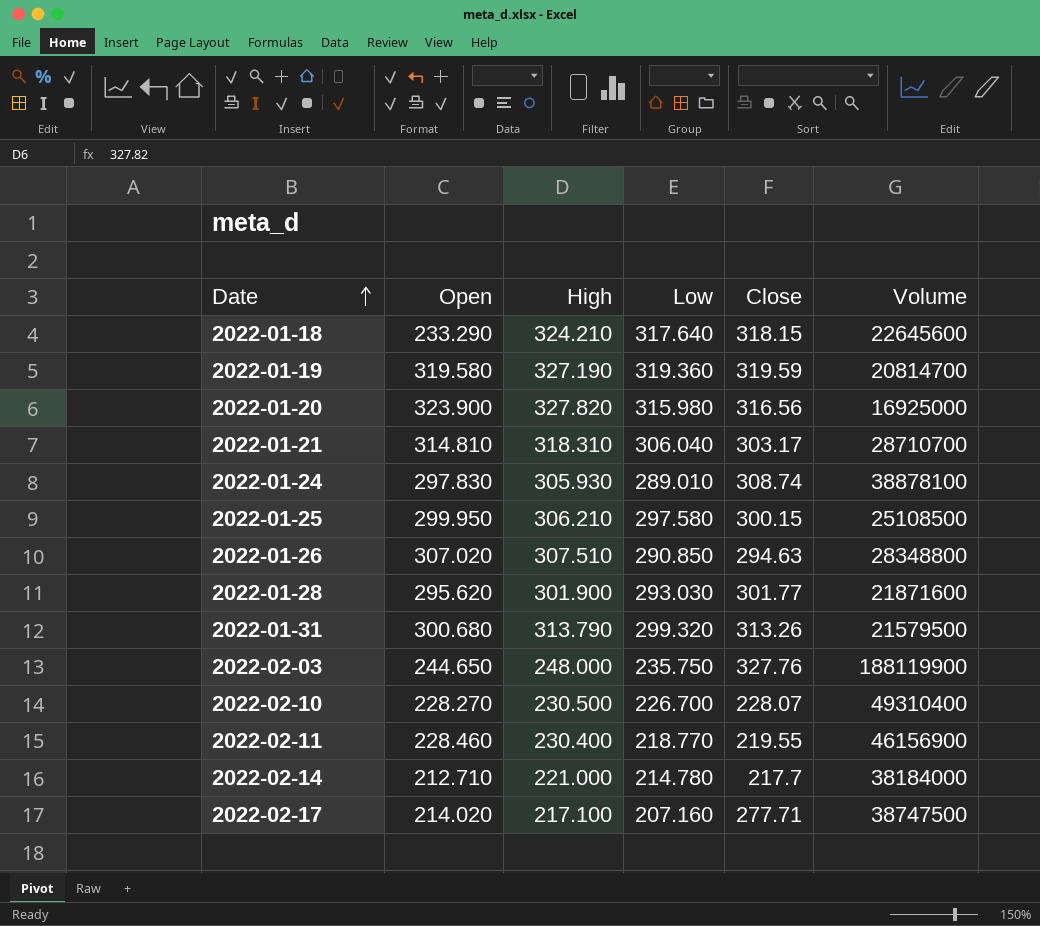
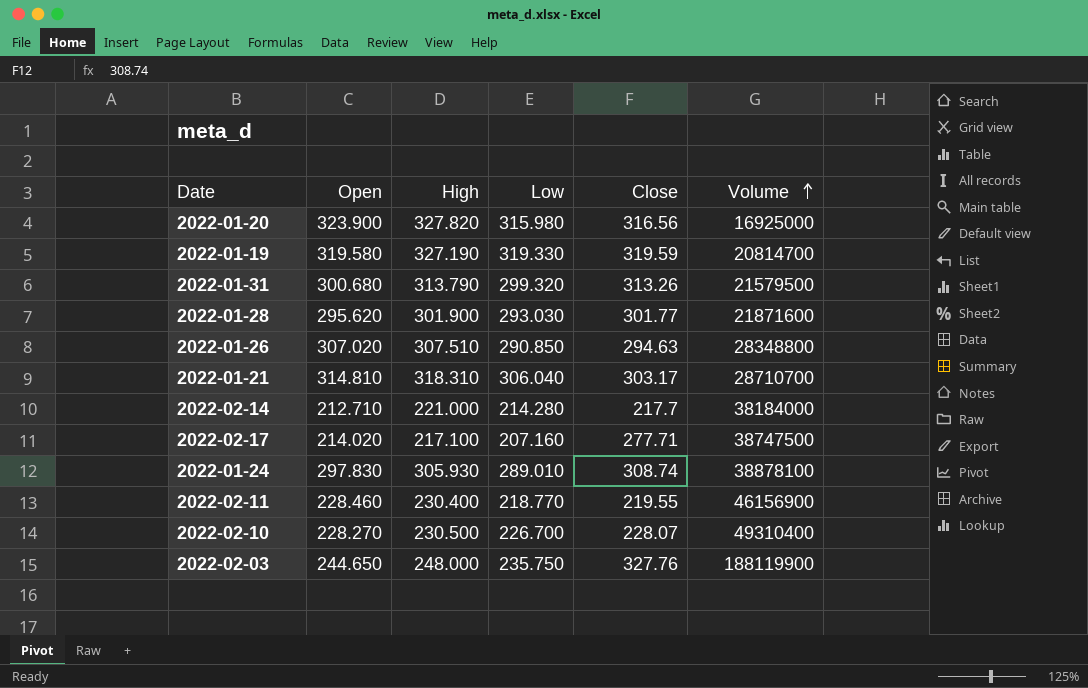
row order: Date ascending -> Volume ascending
row 2022-01-18: 233.290 | 324.210 | 317.640 | 318.15 | 22645600 -> none
row 2022-01-25: 299.950 | 306.210 | 297.580 | 300.15 | 25108500 -> none
2022-01-19 | Low: 319.360 -> 319.330
2022-02-14 | Low: 214.780 -> 214.280

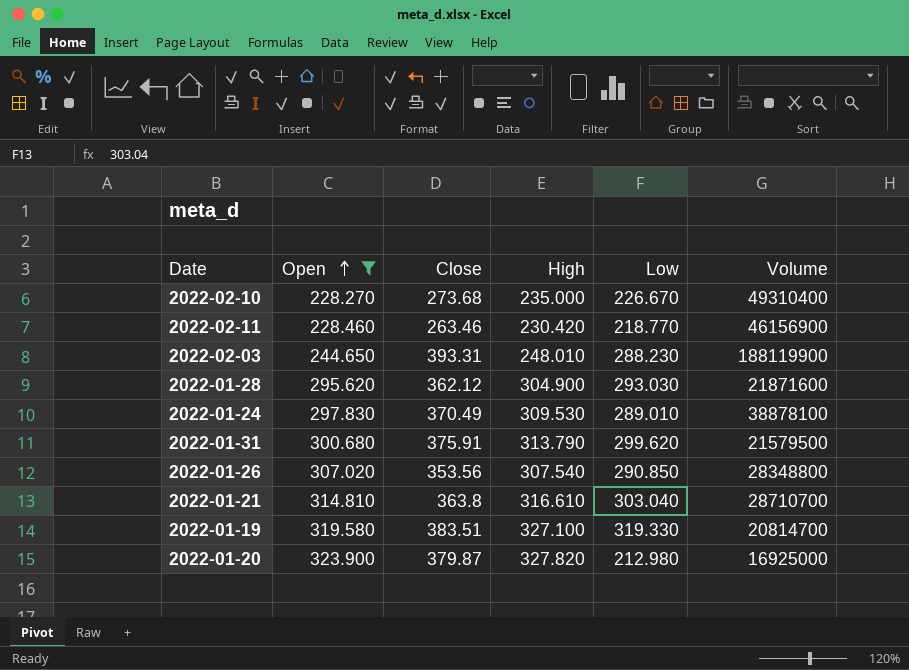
filter: none -> Open >= 228.270
row order: Volume ascending -> Open ascending
column Close | position: 5 -> 3
2022-02-10 | Close: 228.07 -> 273.68
2022-02-10 | High: 230.500 -> 235.000
2022-02-10 | Low: 226.700 -> 226.670
2022-02-11 | Close: 219.55 -> 263.46
2022-02-11 | High: 230.400 -> 230.420
2022-02-03 | Close: 327.76 -> 393.31
2022-02-03 | High: 248.000 -> 248.010
2022-02-03 | Low: 235.750 -> 288.230
2022-01-28 | Close: 301.77 -> 362.12
2022-01-28 | High: 301.900 -> 304.900
2022-01-24 | Close: 308.74 -> 370.49
2022-01-24 | High: 305.930 -> 309.530
2022-01-31 | Close: 313.26 -> 375.91
2022-01-31 | Low: 299.320 -> 299.620
2022-01-26 | Close: 294.63 -> 353.56
2022-01-26 | High: 307.510 -> 307.540
2022-01-21 | Close: 303.17 -> 363.8
2022-01-21 | High: 318.310 -> 316.610
2022-01-21 | Low: 306.040 -> 303.040
2022-01-19 | Close: 319.59 -> 383.51
2022-01-19 | High: 327.190 -> 327.100
2022-01-20 | Close: 316.56 -> 379.87
2022-01-20 | Low: 315.980 -> 212.980

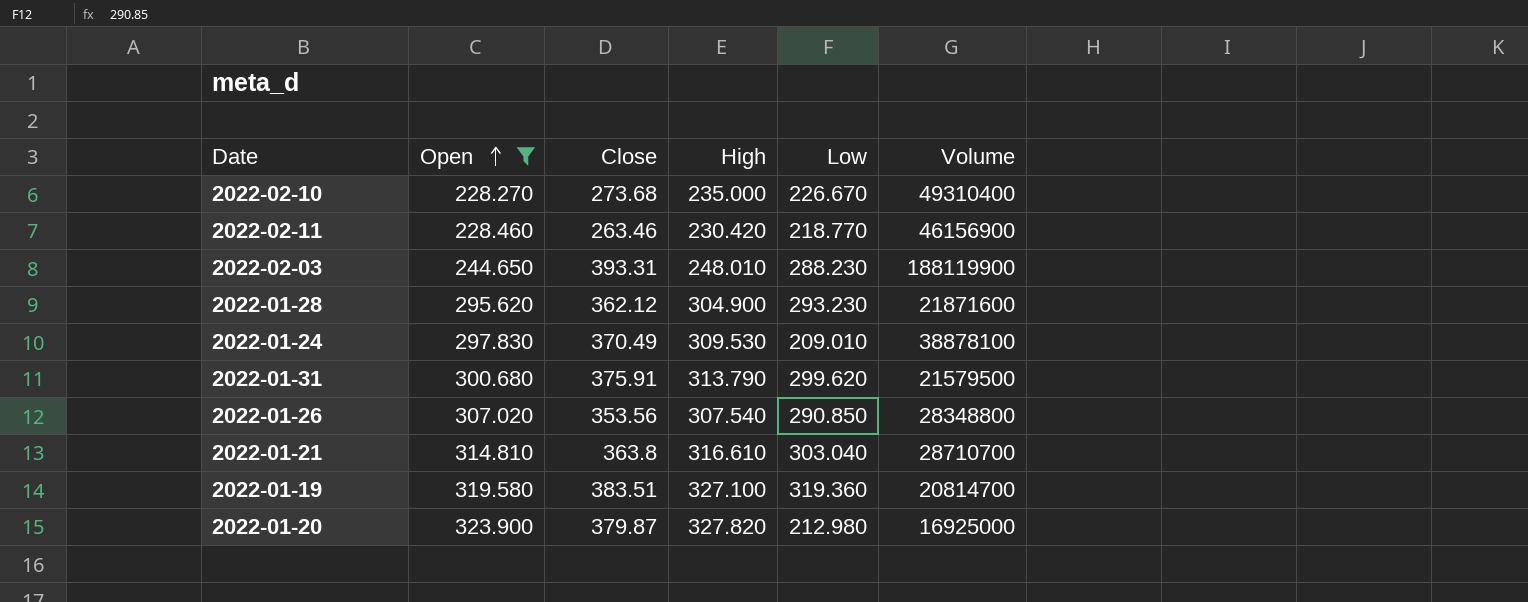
2022-01-28 | Low: 293.030 -> 293.230
2022-01-24 | Low: 289.010 -> 209.010
2022-01-19 | Low: 319.330 -> 319.360

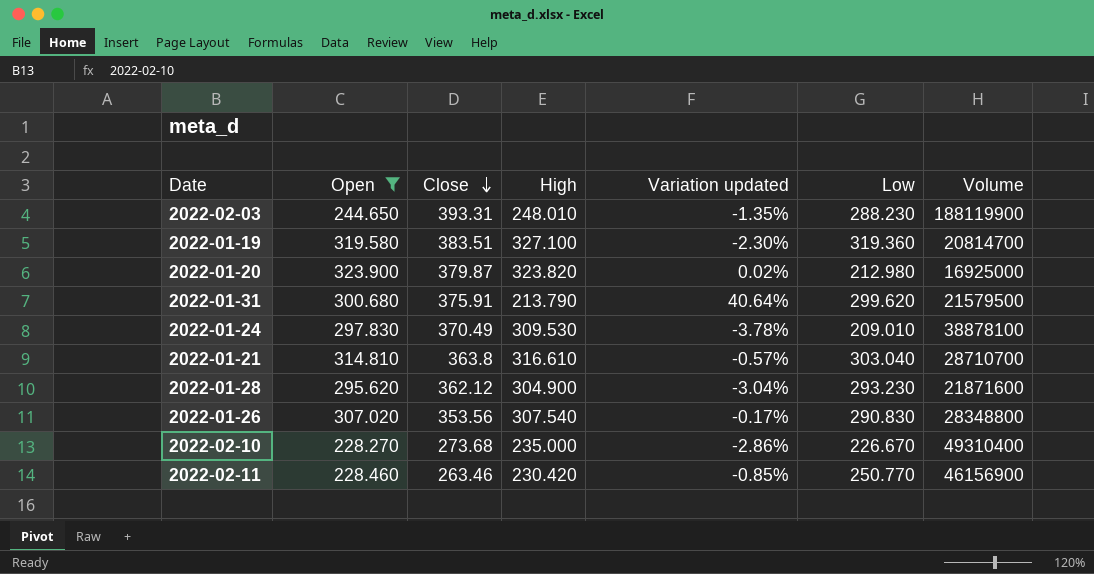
row order: Open ascending -> Close descending
column Variation updated | formula: none -> ([Open] - [High]) / [High]
2022-01-20 | High: 327.820 -> 323.820
2022-01-31 | High: 313.790 -> 213.790
2022-01-26 | Low: 290.850 -> 290.830
2022-02-11 | Low: 218.770 -> 250.770

